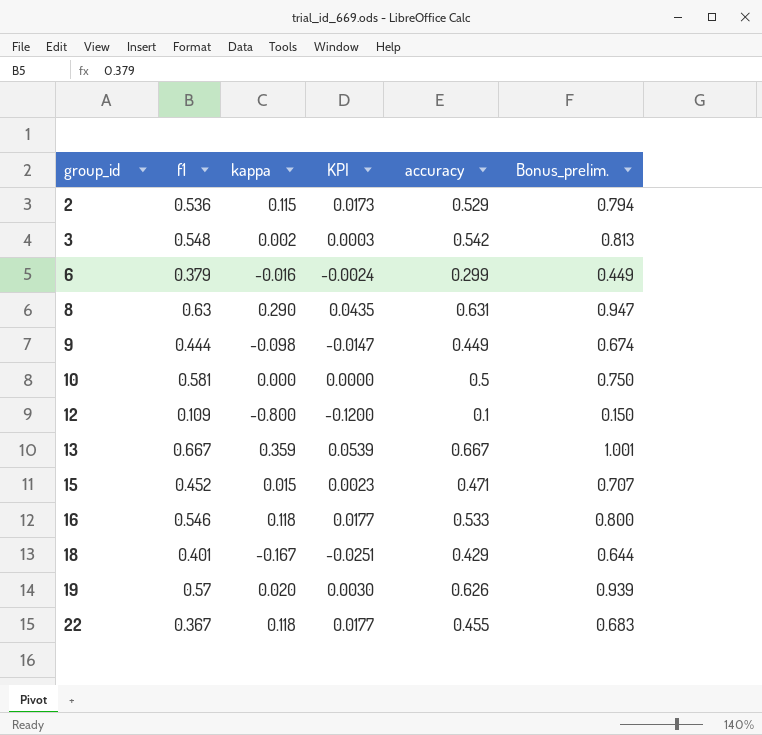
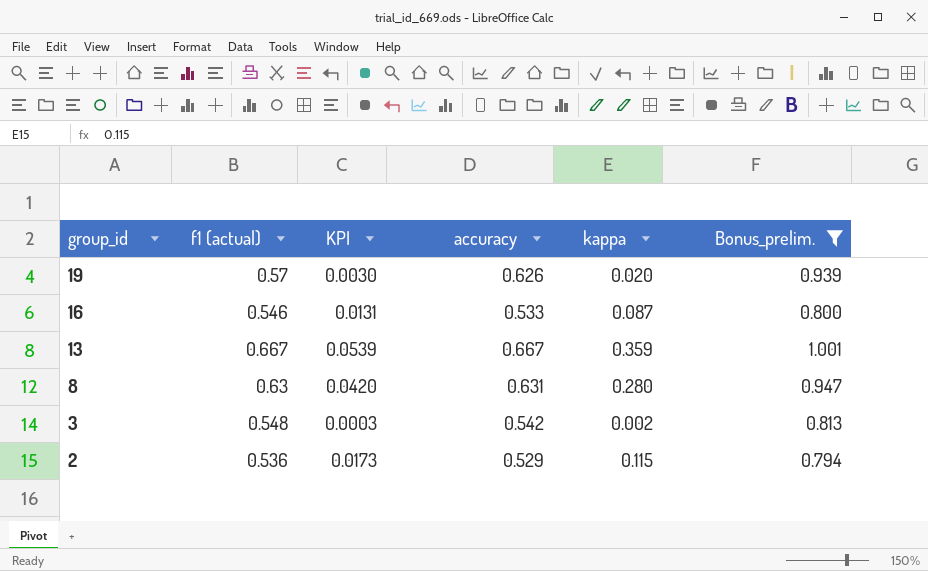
filter: none -> Bonus_prelim. >= 0.794
row order: group_id ascending -> group_id descending
column name: f1 -> f1 (actual)
column kappa | position: 3 -> 5
16 | KPI: 0.0177 -> 0.0131
16 | kappa: 0.118 -> 0.087
8 | KPI: 0.0435 -> 0.0420
8 | kappa: 0.290 -> 0.280

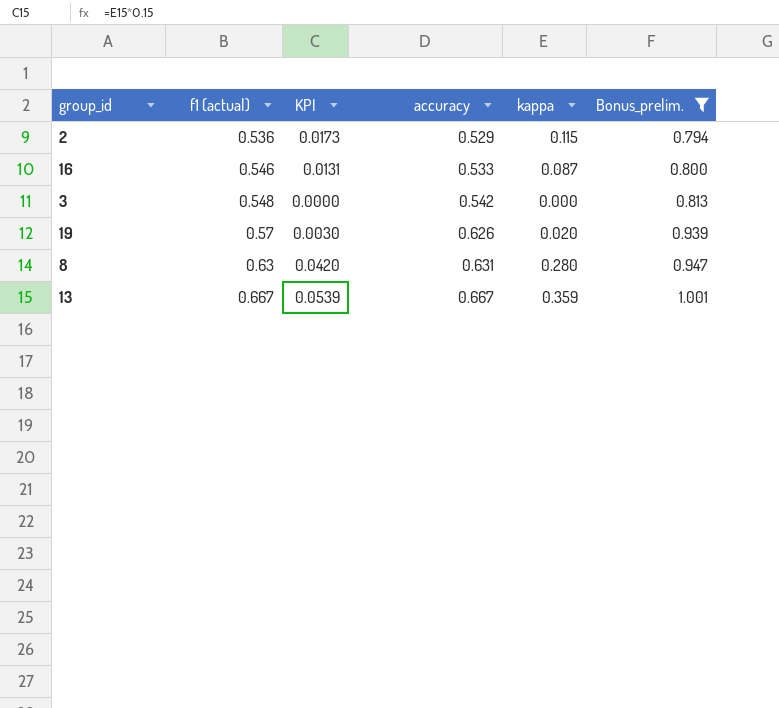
row order: group_id descending -> f1 (actual) ascending
3 | KPI: 0.0003 -> 0.0000
3 | kappa: 0.002 -> 0.000

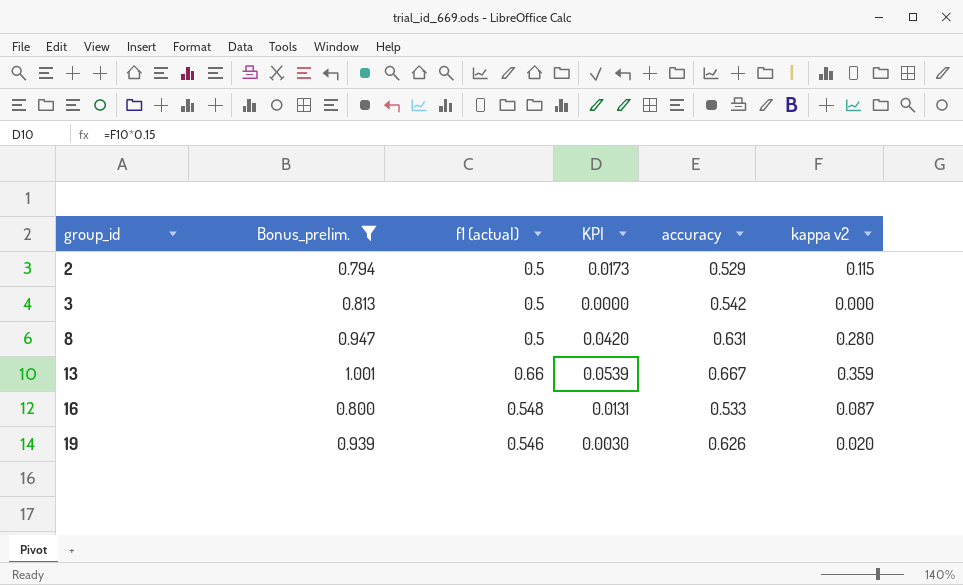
row order: f1 (actual) ascending -> group_id ascending
column Bonus_prelim. | position: 6 -> 2
column name: kappa -> kappa v2
2 | f1 (actual): 0.536 -> 0.5
3 | f1 (actual): 0.548 -> 0.5
8 | f1 (actual): 0.63 -> 0.5
13 | f1 (actual): 0.667 -> 0.66
16 | f1 (actual): 0.546 -> 0.548
19 | f1 (actual): 0.57 -> 0.546

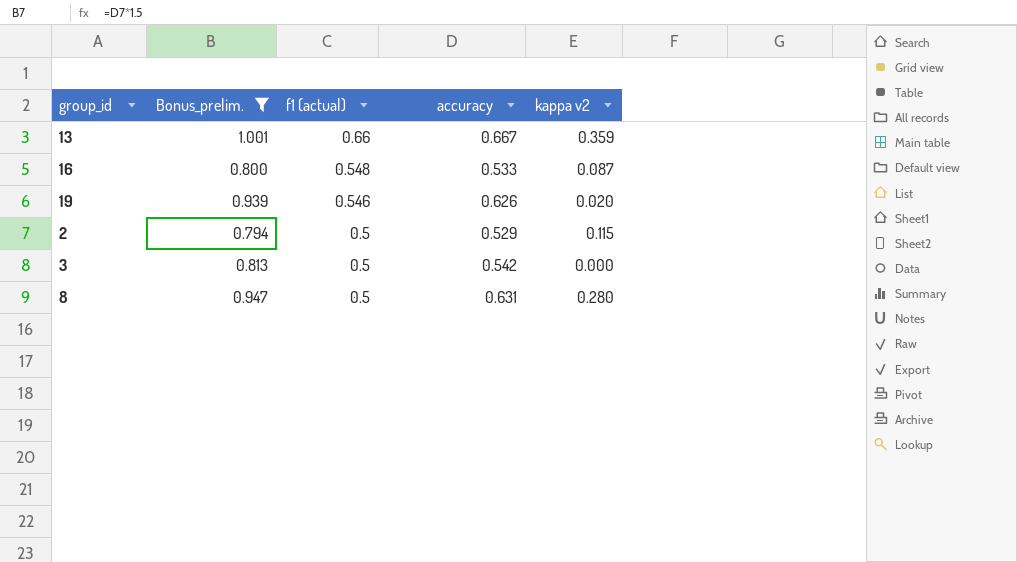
row order: group_id ascending -> f1 (actual) descending
column KPI | formula: [kappa v2] * 0.15 -> none

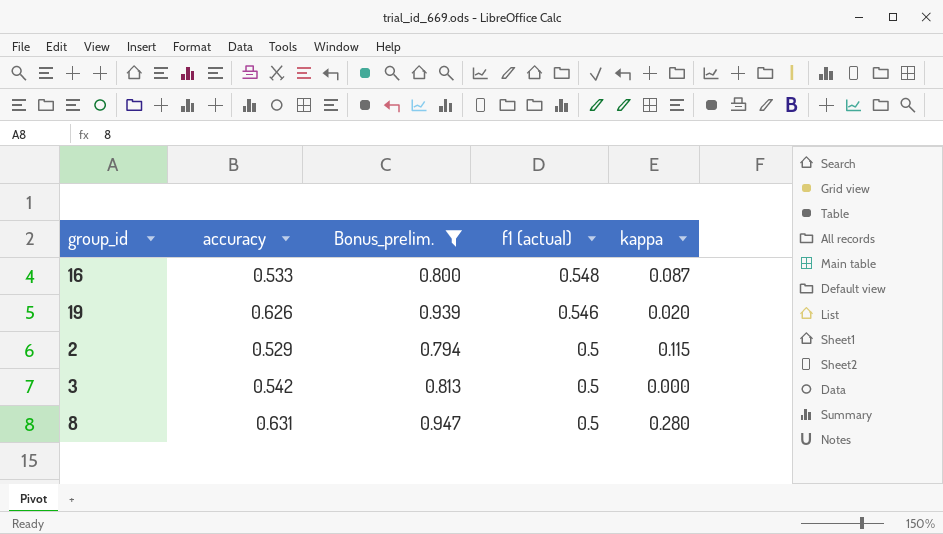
column accuracy | position: 4 -> 2
column name: kappa v2 -> kappa
row 13: 1.001 | 0.66 | 0.667 | 0.359 -> none

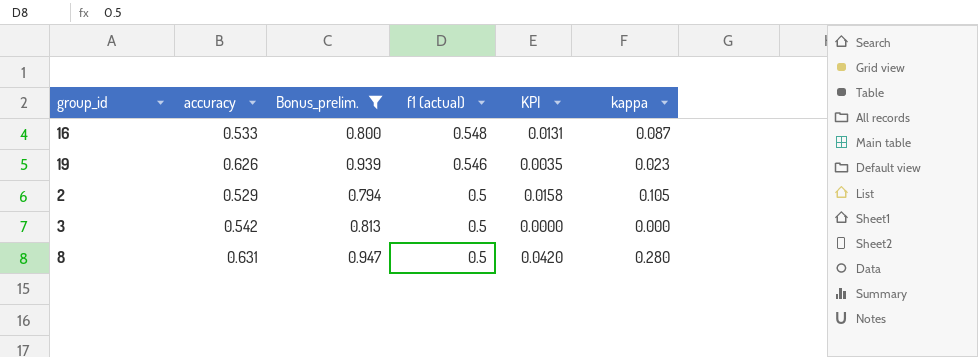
column KPI | formula: none -> [kappa] * 0.15
19 | kappa: 0.020 -> 0.023
2 | kappa: 0.115 -> 0.105

